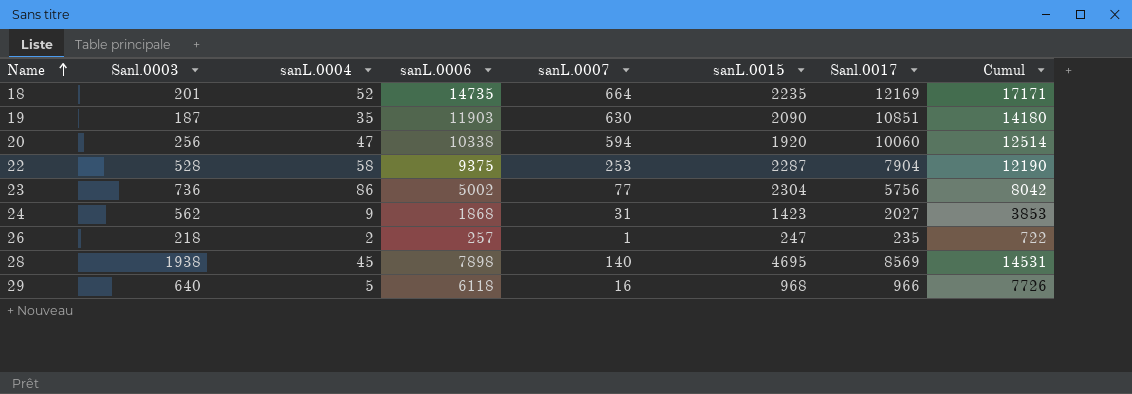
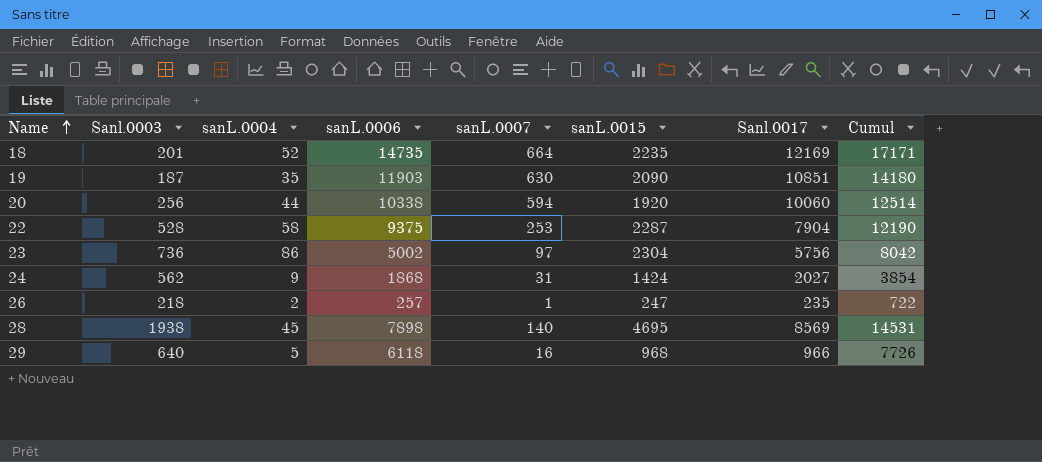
20 | sanL.0004: 47 -> 44
23 | sanL.0007: 77 -> 97
24 | sanL.0015: 1423 -> 1424
24 | Cumul: 3853 -> 3854

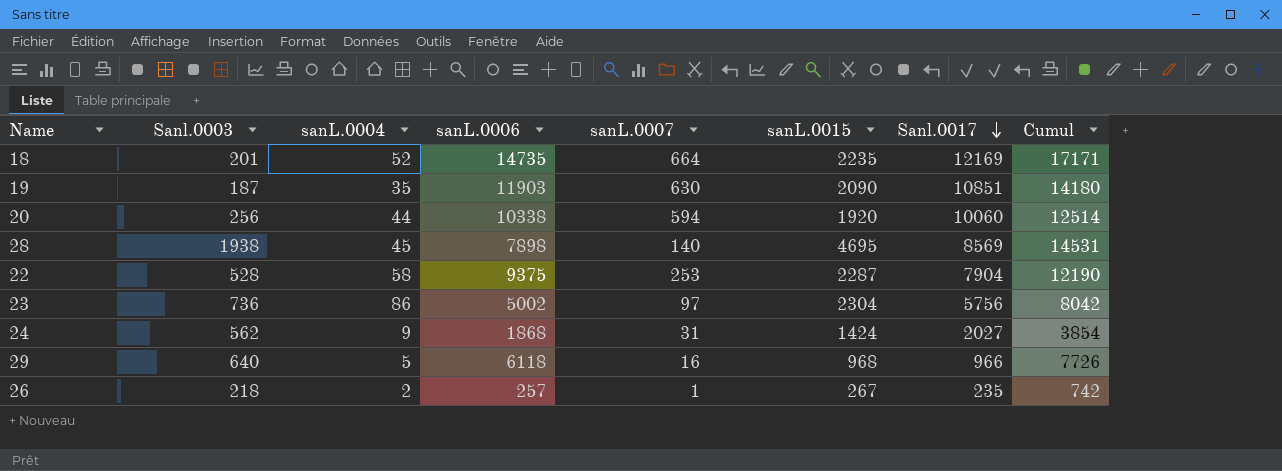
row order: Name ascending -> Sanl.0017 descending
26 | sanL.0015: 247 -> 267
26 | Cumul: 722 -> 742

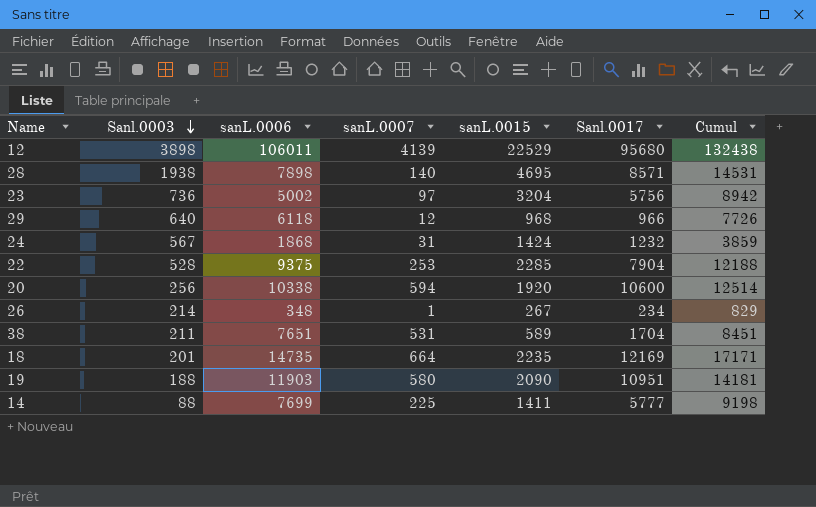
row order: Sanl.0017 descending -> Sanl.0003 descending
column sanL.0004 | position: 3 -> none
row 12: none -> 3898 | 106011 | 4139 | 22529 | 95680 | 132438
28 | Sanl.0017: 8569 -> 8571
23 | sanL.0015: 2304 -> 3204
23 | Cumul: 8042 -> 8942
29 | sanL.0007: 16 -> 12
24 | Sanl.0003: 562 -> 567
24 | Sanl.0017: 2027 -> 1232
24 | Cumul: 3854 -> 3859
22 | sanL.0015: 2287 -> 2285
22 | Cumul: 12190 -> 12188
20 | Sanl.0017: 10060 -> 10600
26 | Sanl.0003: 218 -> 214
26 | sanL.0006: 257 -> 348
26 | Sanl.0017: 235 -> 234
26 | Cumul: 742 -> 829
row 38: none -> 211 | 7651 | 531 | 589 | 1704 | 8451
19 | Sanl.0003: 187 -> 188
19 | sanL.0007: 630 -> 580
19 | Sanl.0017: 10851 -> 10951
19 | Cumul: 14180 -> 14181
row 14: none -> 88 | 7699 | 225 | 1411 | 5777 | 9198

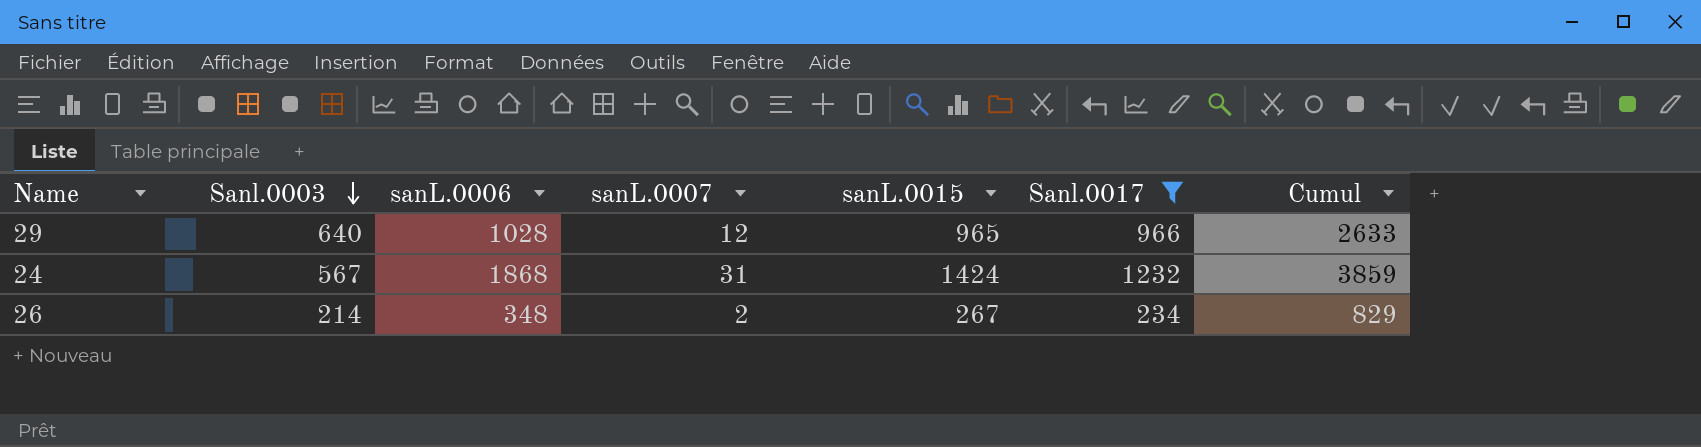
filter: none -> Sanl.0017 <= 1232
29 | sanL.0006: 6118 -> 1028
29 | sanL.0015: 968 -> 965
29 | Cumul: 7726 -> 2633
26 | sanL.0007: 1 -> 2

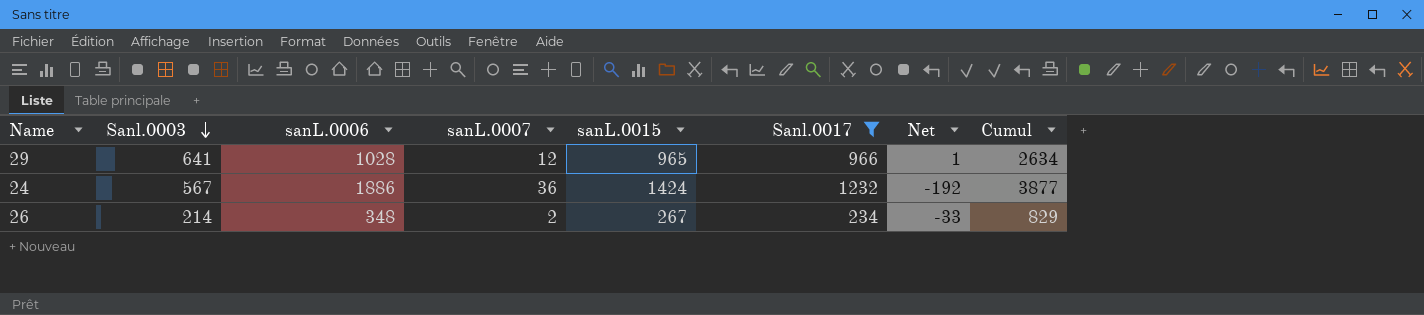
column Net | formula: none -> [Sanl.0017] - [sanL.0015]
29 | Sanl.0003: 640 -> 641
29 | Cumul: 2633 -> 2634
24 | sanL.0006: 1868 -> 1886
24 | sanL.0007: 31 -> 36
24 | Cumul: 3859 -> 3877

